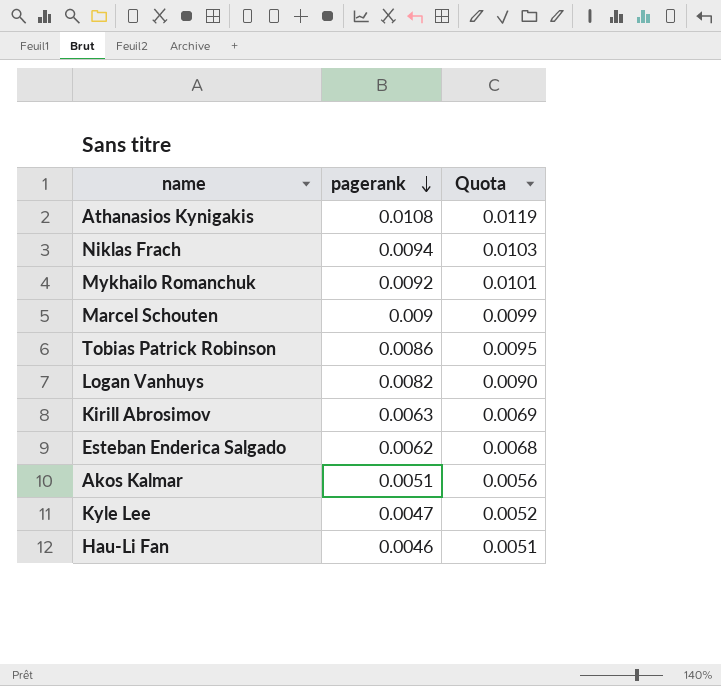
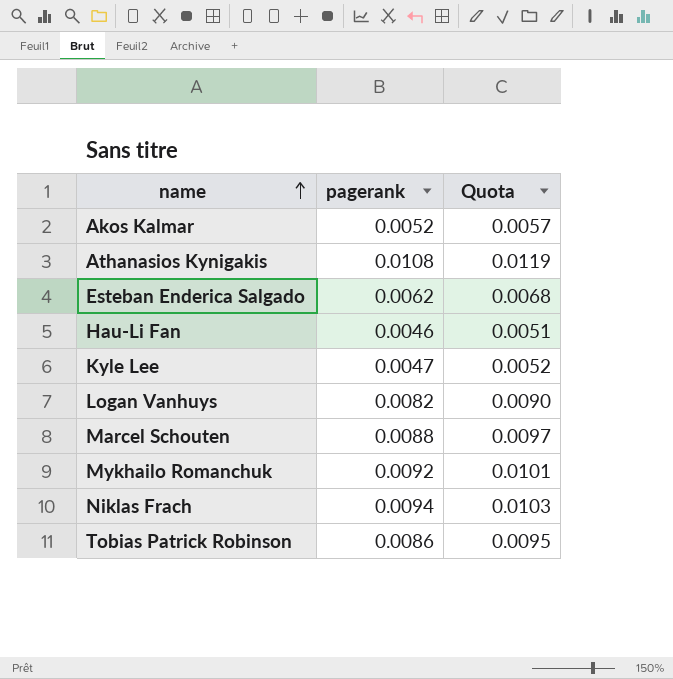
row order: pagerank descending -> name ascending
row Kirill Abrosimov: 0.0063 | 0.0069 -> none
Akos Kalmar | pagerank: 0.0051 -> 0.0052
Akos Kalmar | Quota: 0.0056 -> 0.0057
Marcel Schouten | pagerank: 0.009 -> 0.0088
Marcel Schouten | Quota: 0.0099 -> 0.0097

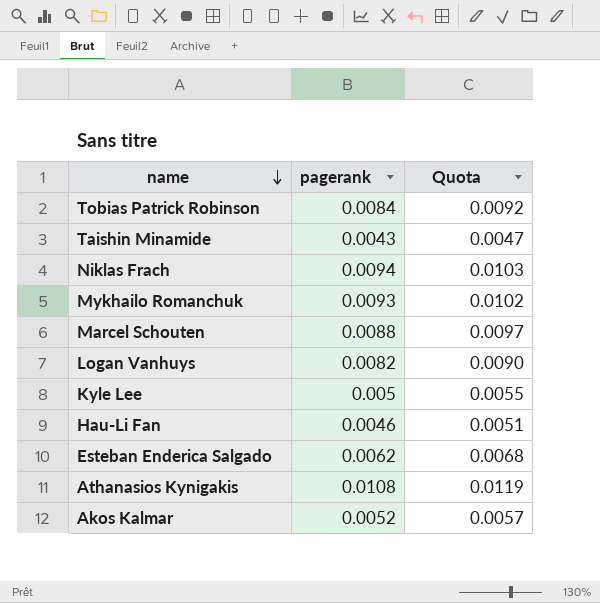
row order: name ascending -> name descending
Tobias Patrick Robinson | pagerank: 0.0086 -> 0.0084
Tobias Patrick Robinson | Quota: 0.0095 -> 0.0092
row Taishin Minamide: none -> 0.0043 | 0.0047
Mykhailo Romanchuk | pagerank: 0.0092 -> 0.0093
Mykhailo Romanchuk | Quota: 0.0101 -> 0.0102
Kyle Lee | pagerank: 0.0047 -> 0.005
Kyle Lee | Quota: 0.0052 -> 0.0055

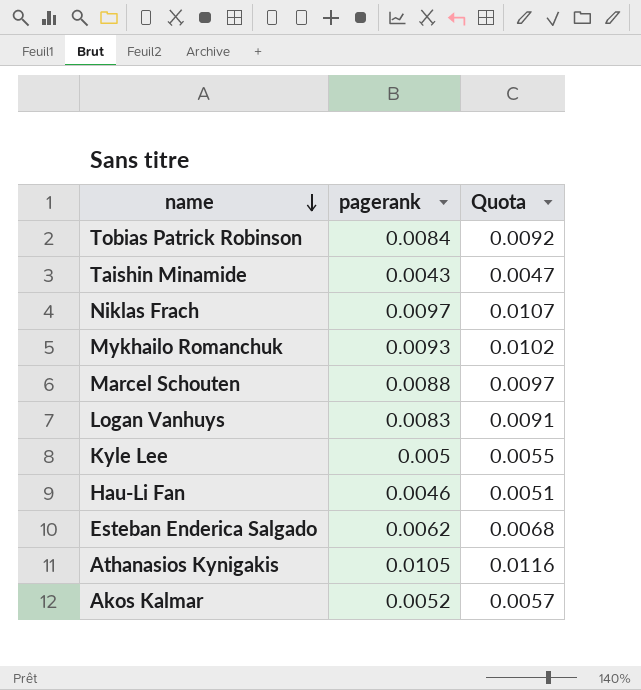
Niklas Frach | pagerank: 0.0094 -> 0.0097
Niklas Frach | Quota: 0.0103 -> 0.0107
Logan Vanhuys | pagerank: 0.0082 -> 0.0083
Logan Vanhuys | Quota: 0.0090 -> 0.0091
Athanasios Kynigakis | pagerank: 0.0108 -> 0.0105
Athanasios Kynigakis | Quota: 0.0119 -> 0.0116

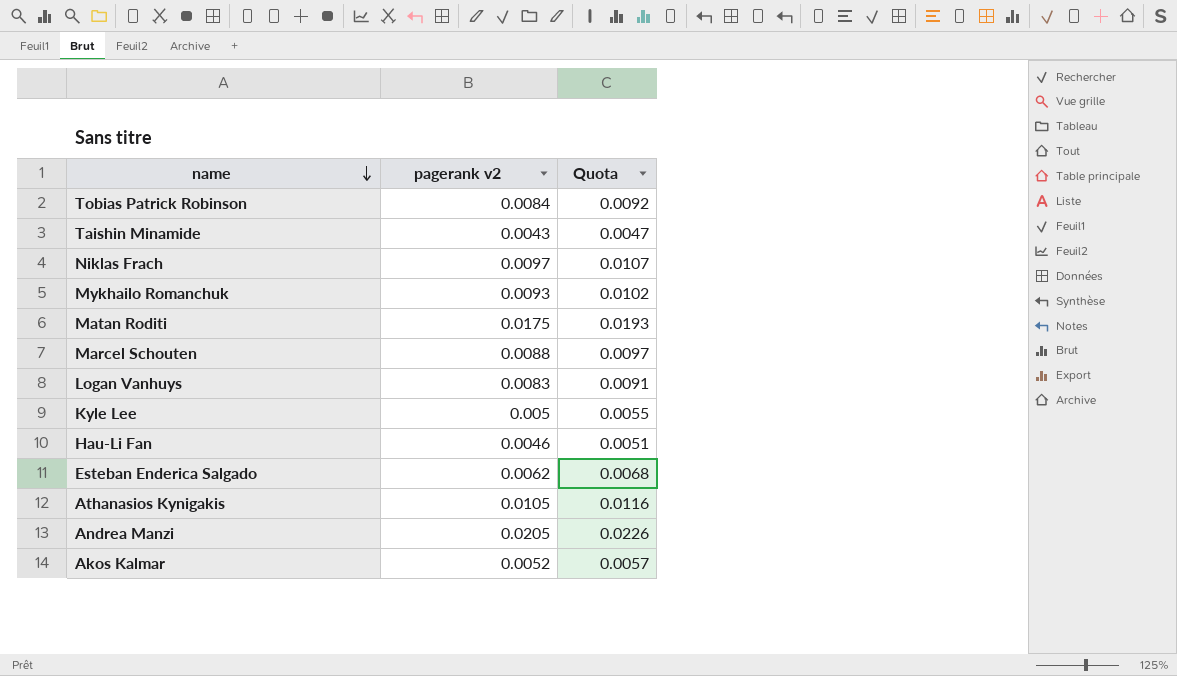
column name: pagerank -> pagerank v2
row Matan Roditi: none -> 0.0175 | 0.0193
row Andrea Manzi: none -> 0.0205 | 0.0226

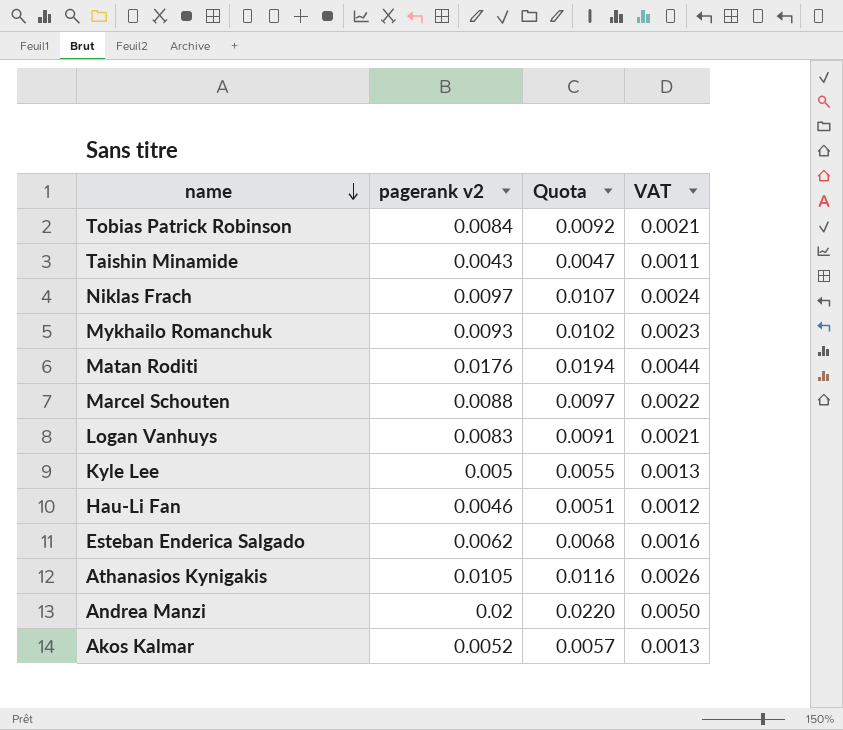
column VAT | formula: none -> [pagerank v2] * 0.25
Matan Roditi | pagerank v2: 0.0175 -> 0.0176
Matan Roditi | Quota: 0.0193 -> 0.0194
Andrea Manzi | pagerank v2: 0.0205 -> 0.02
Andrea Manzi | Quota: 0.0226 -> 0.0220

